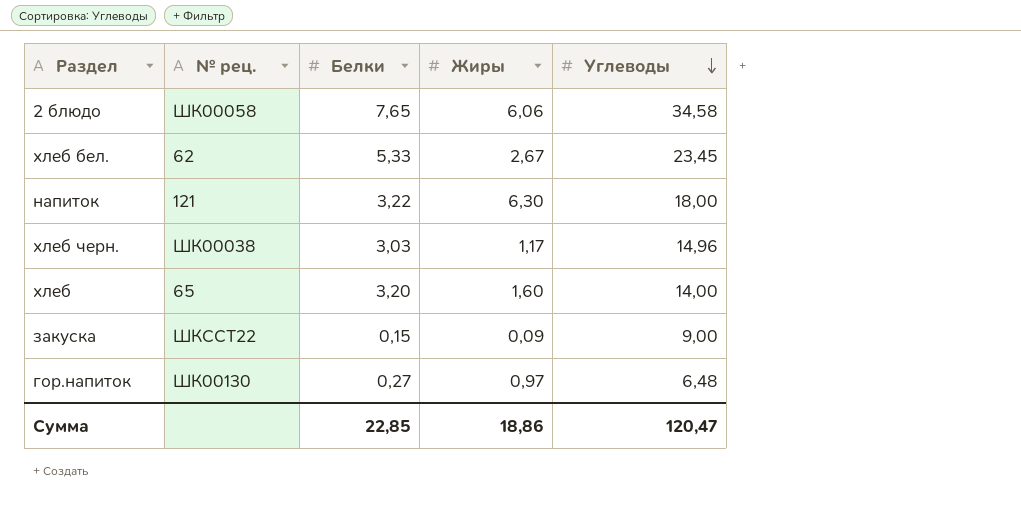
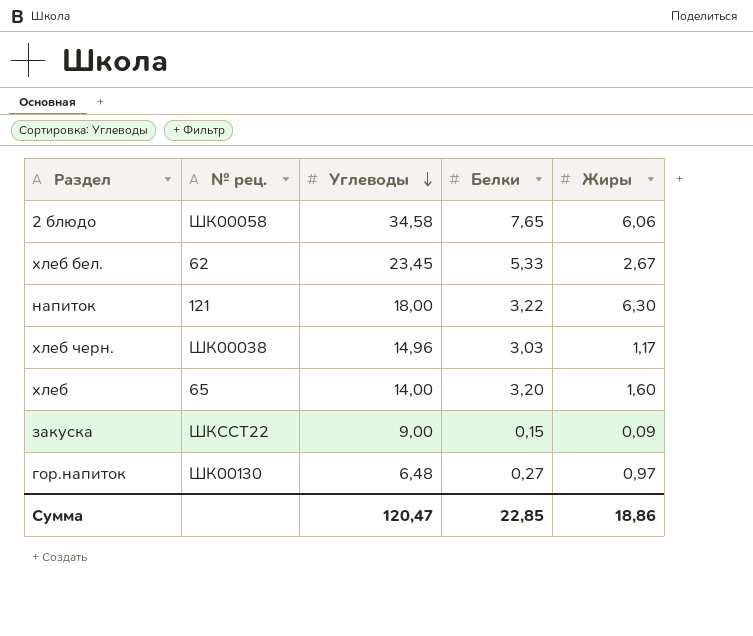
column Углеводы | position: 5 -> 3

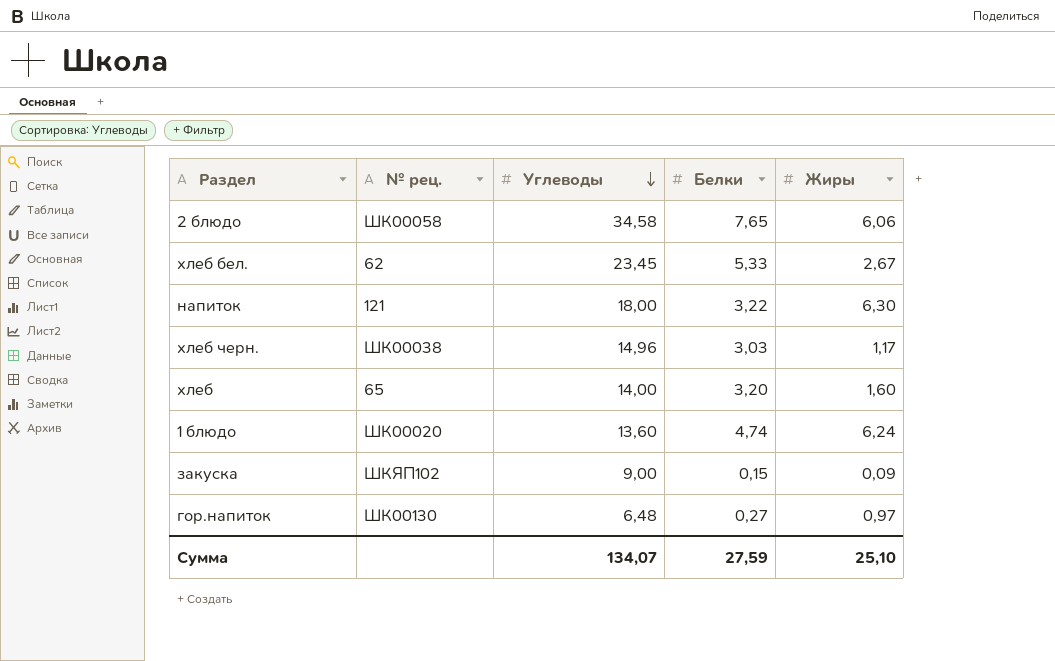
row 1 блюдо: none -> ШК00020 | 13,60 | 4,74 | 6,24
закуска | № рец.: ШКССТ22 -> ШКЯП102
Сумма | Углеводы: 120,47 -> 134,07
Сумма | Белки: 22,85 -> 27,59
Сумма | Жиры: 18,86 -> 25,10

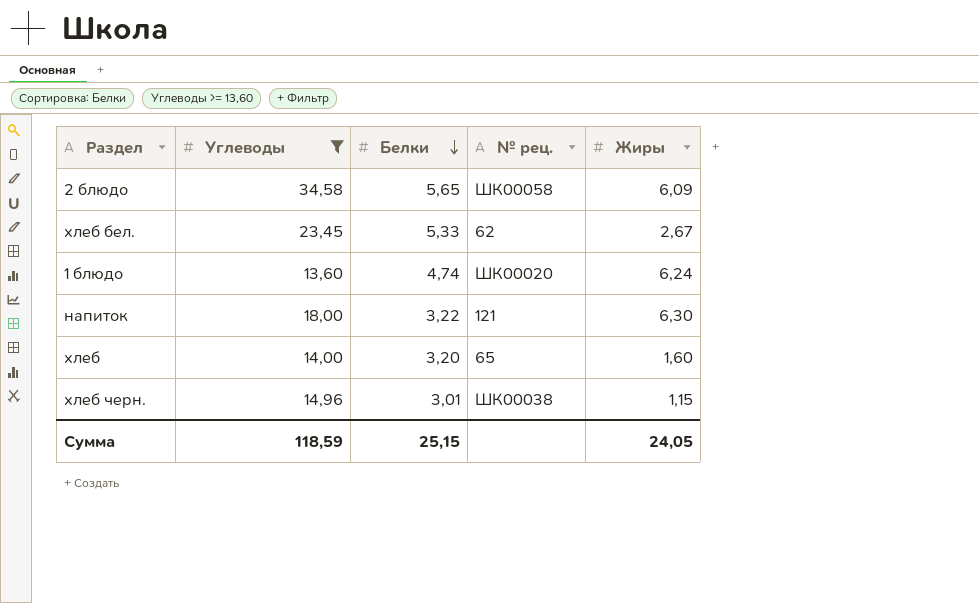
filter: none -> Углеводы >= 13,60
row order: Углеводы descending -> Белки descending
column № рец. | position: 2 -> 4
2 блюдо | Белки: 7,65 -> 5,65
2 блюдо | Жиры: 6,06 -> 6,09
хлеб черн. | Белки: 3,03 -> 3,01
хлеб черн. | Жиры: 1,17 -> 1,15
Сумма | Углеводы: 134,07 -> 118,59
Сумма | Белки: 27,59 -> 25,15
Сумма | Жиры: 25,10 -> 24,05

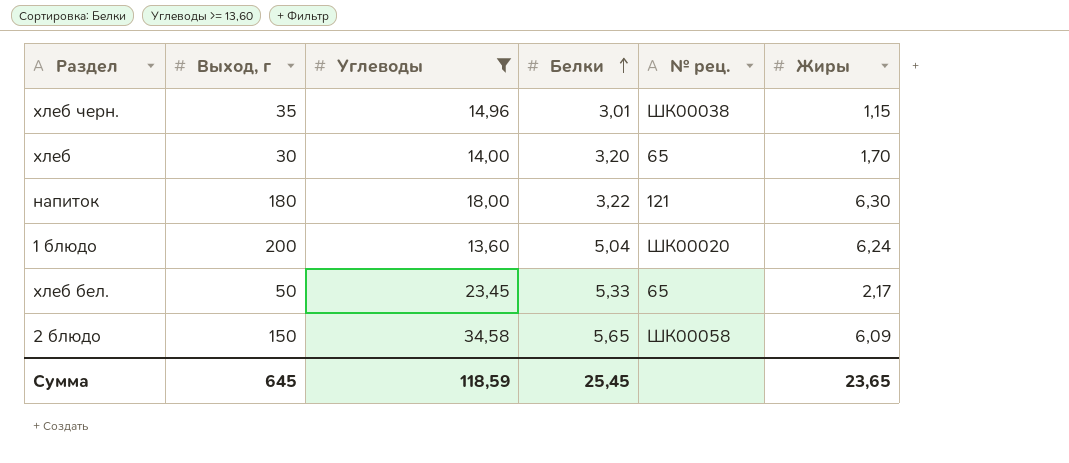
row order: Белки descending -> Белки ascending
column Выход, г | position: none -> 2
хлеб | Жиры: 1,60 -> 1,70
1 блюдо | Белки: 4,74 -> 5,04
хлеб бел. | № рец.: 62 -> 65
хлеб бел. | Жиры: 2,67 -> 2,17
Сумма | Белки: 25,15 -> 25,45
Сумма | Жиры: 24,05 -> 23,65

